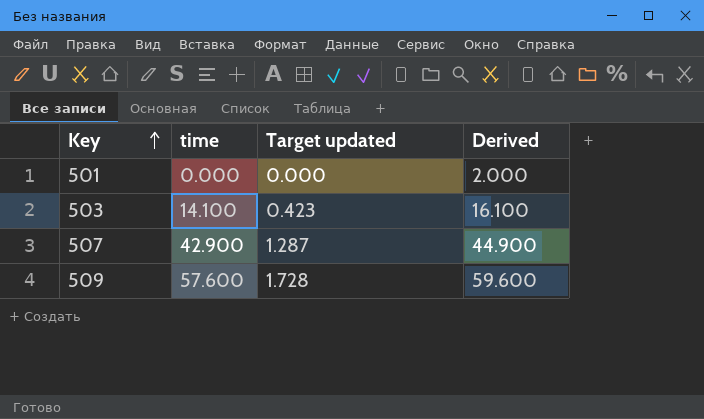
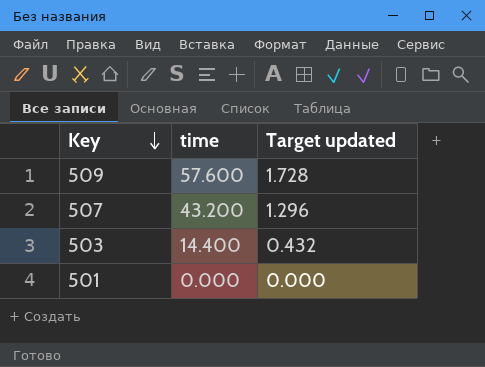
row order: Key ascending -> Key descending
column Derived | formula: [time] + 2 -> none
507 | time: 42.900 -> 43.200
507 | Target updated: 1.287 -> 1.296
503 | time: 14.100 -> 14.400
503 | Target updated: 0.423 -> 0.432

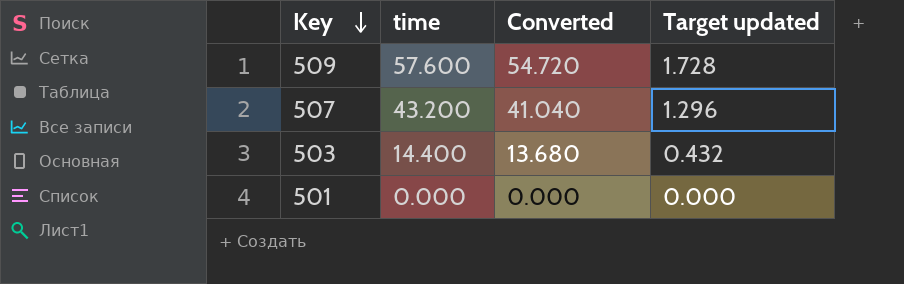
column Converted | formula: none -> [time] * 0.95

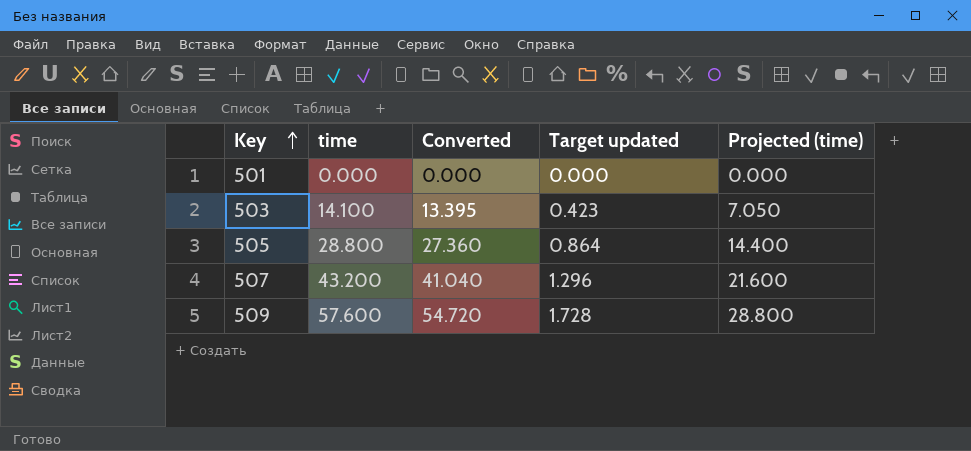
row order: Key descending -> Key ascending
column Projected (time) | formula: none -> [time] * 0.5
503 | time: 14.400 -> 14.100
503 | Converted: 13.680 -> 13.395
503 | Target updated: 0.432 -> 0.423
row 505: none -> 28.800 | 27.360 | 0.864 | 14.400

